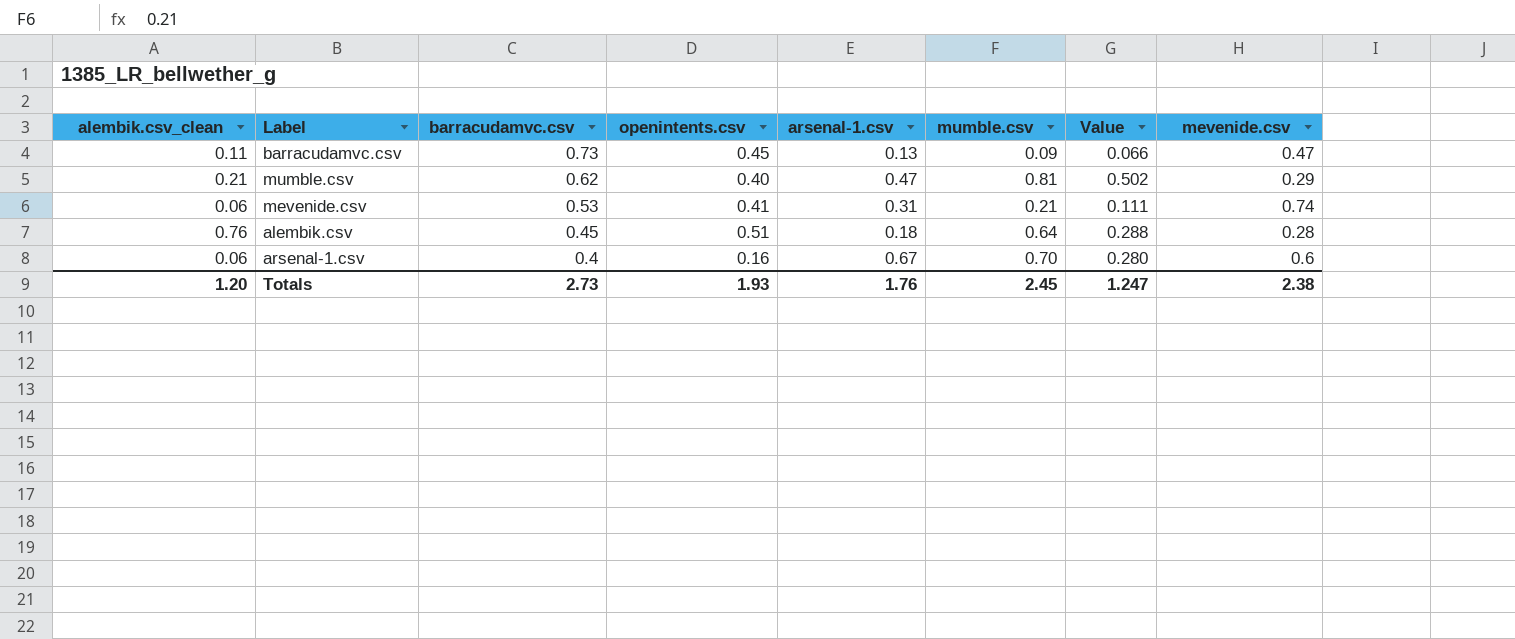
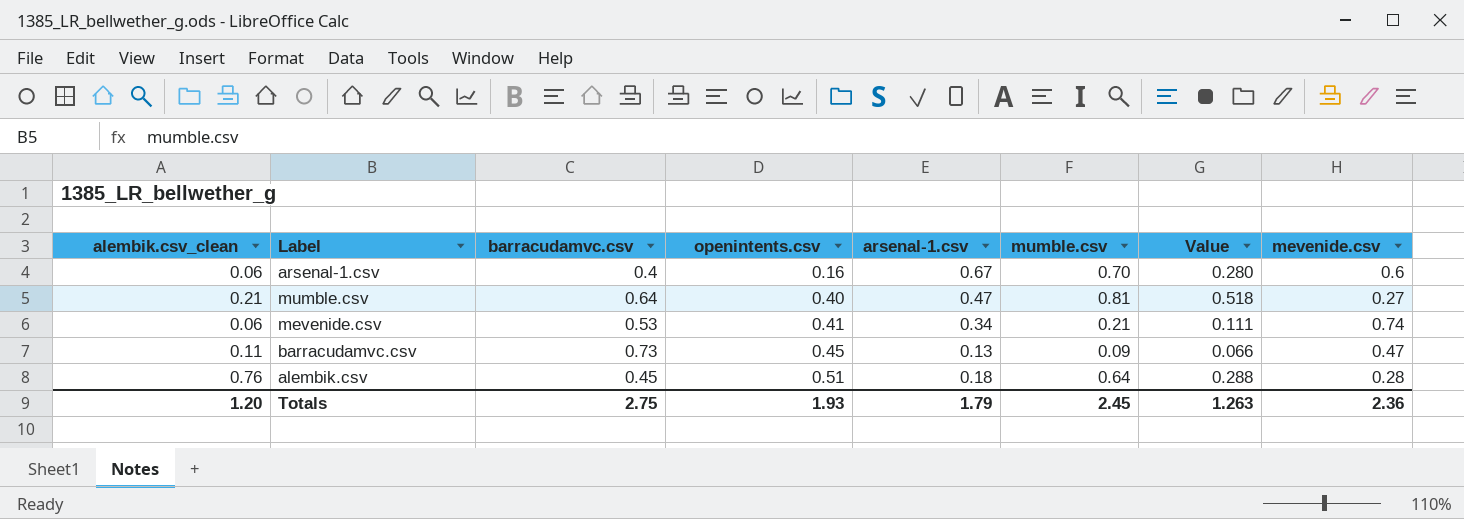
row order: barracudamvc.csv descending -> openintents.csv ascending
mumble.csv | barracudamvc.csv: 0.62 -> 0.64
mumble.csv | Value: 0.502 -> 0.518
mumble.csv | mevenide.csv: 0.29 -> 0.27
mevenide.csv | arsenal-1.csv: 0.31 -> 0.34
Totals | barracudamvc.csv: 2.73 -> 2.75
Totals | arsenal-1.csv: 1.76 -> 1.79
Totals | Value: 1.247 -> 1.263
Totals | mevenide.csv: 2.38 -> 2.36

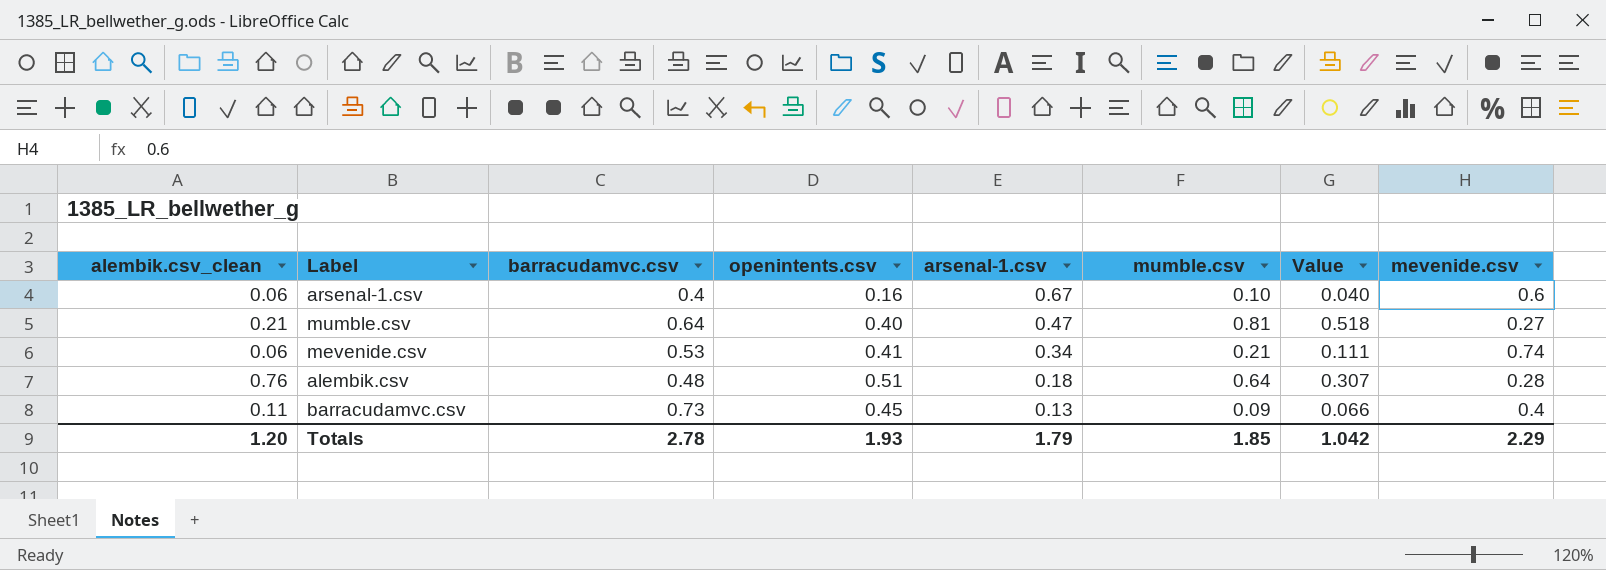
row order: openintents.csv ascending -> arsenal-1.csv descending
arsenal-1.csv | mumble.csv: 0.70 -> 0.10
arsenal-1.csv | Value: 0.280 -> 0.040
alembik.csv | barracudamvc.csv: 0.45 -> 0.48
alembik.csv | Value: 0.288 -> 0.307
barracudamvc.csv | mevenide.csv: 0.47 -> 0.4
Totals | barracudamvc.csv: 2.75 -> 2.78
Totals | mumble.csv: 2.45 -> 1.85
Totals | Value: 1.263 -> 1.042
Totals | mevenide.csv: 2.36 -> 2.29

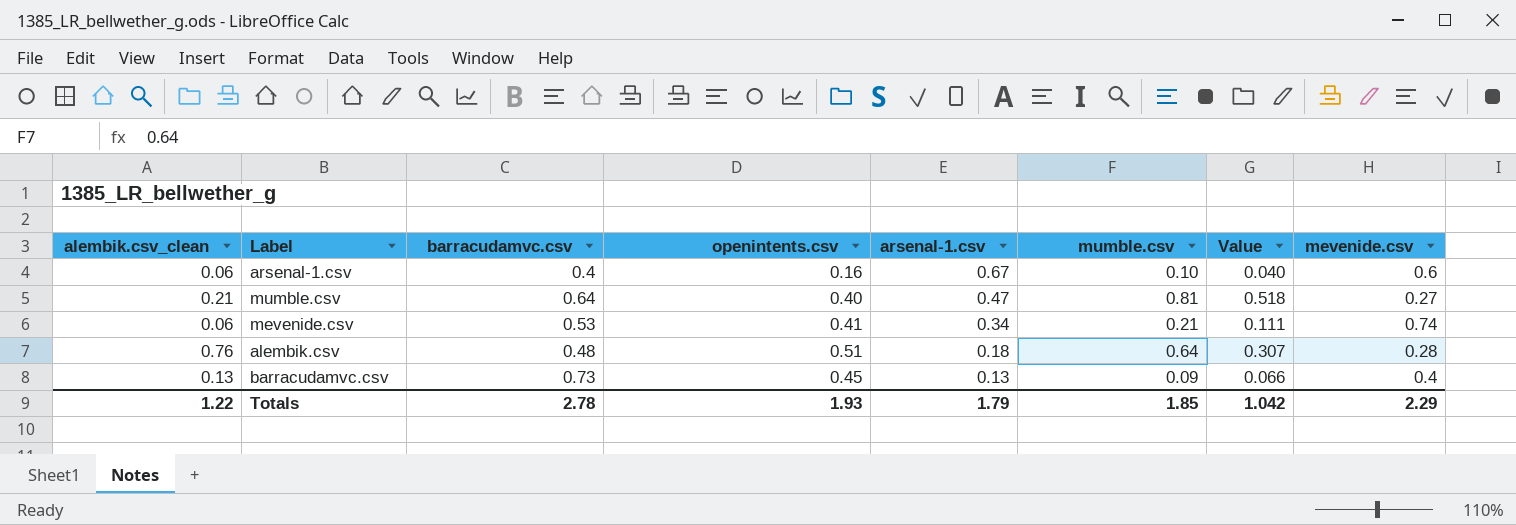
barracudamvc.csv | alembik.csv_clean: 0.11 -> 0.13
Totals | alembik.csv_clean: 1.20 -> 1.22

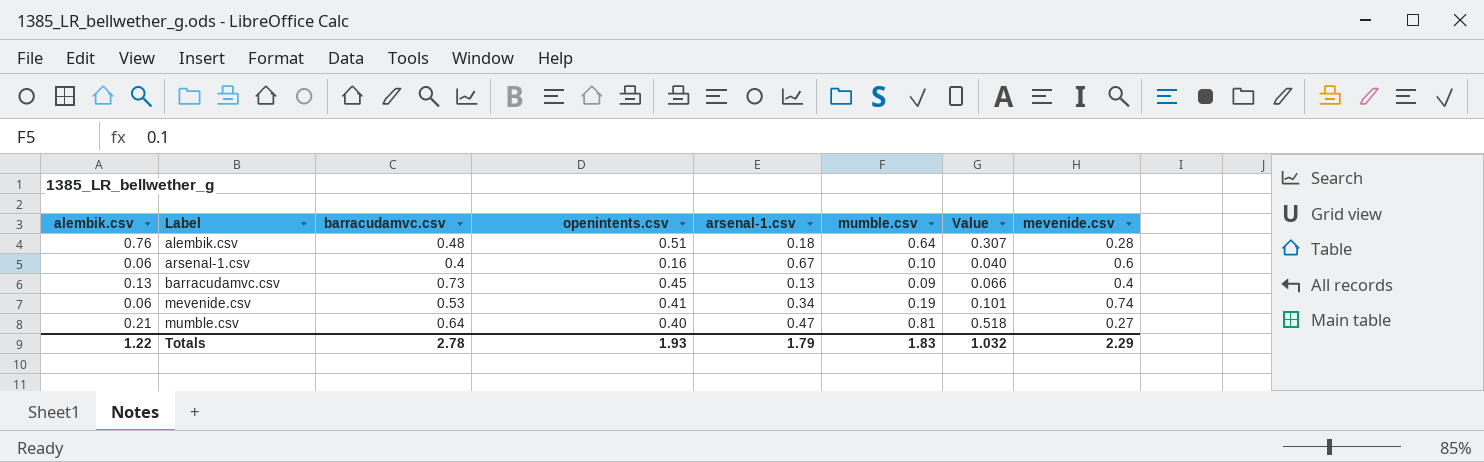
row order: arsenal-1.csv descending -> Label ascending
column name: alembik.csv_clean -> alembik.csv
mevenide.csv | mumble.csv: 0.21 -> 0.19
mevenide.csv | Value: 0.111 -> 0.101
Totals | mumble.csv: 1.85 -> 1.83
Totals | Value: 1.042 -> 1.032

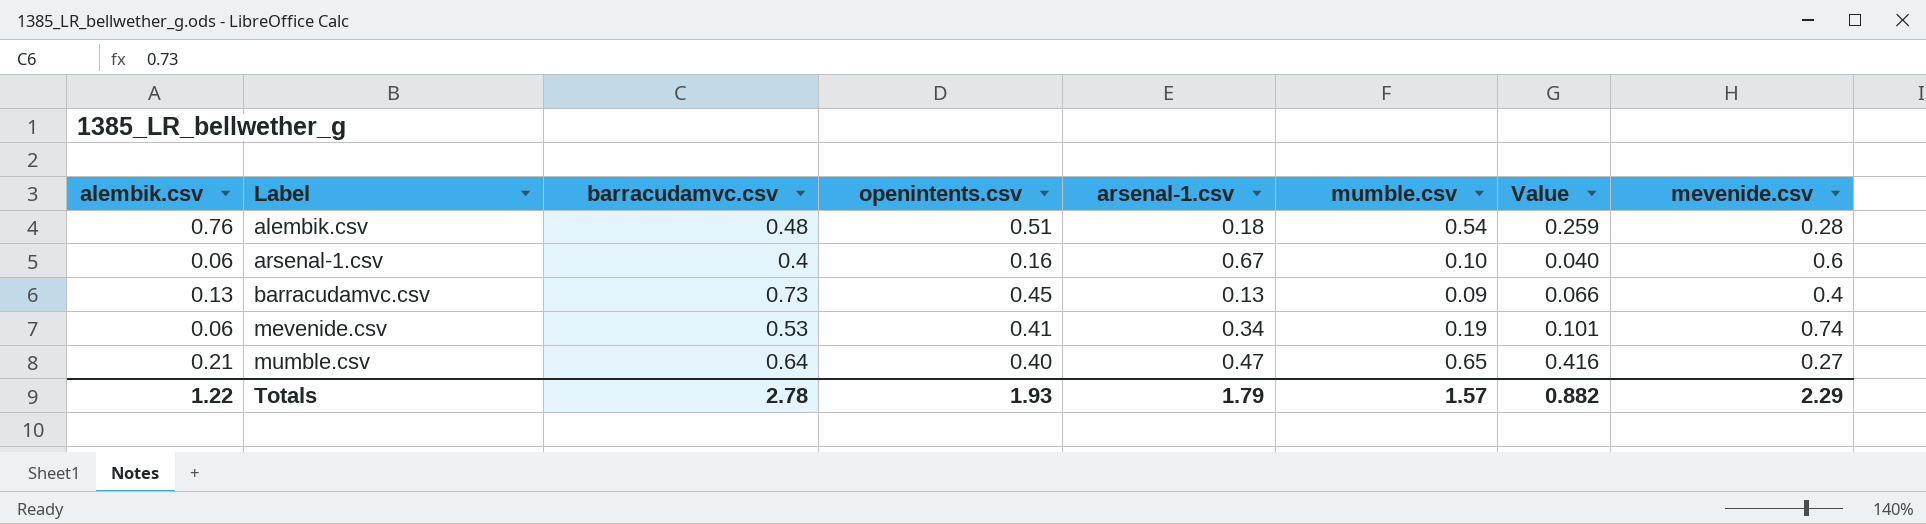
alembik.csv | mumble.csv: 0.64 -> 0.54
alembik.csv | Value: 0.307 -> 0.259
mumble.csv | mumble.csv: 0.81 -> 0.65
mumble.csv | Value: 0.518 -> 0.416
Totals | mumble.csv: 1.83 -> 1.57
Totals | Value: 1.032 -> 0.882

